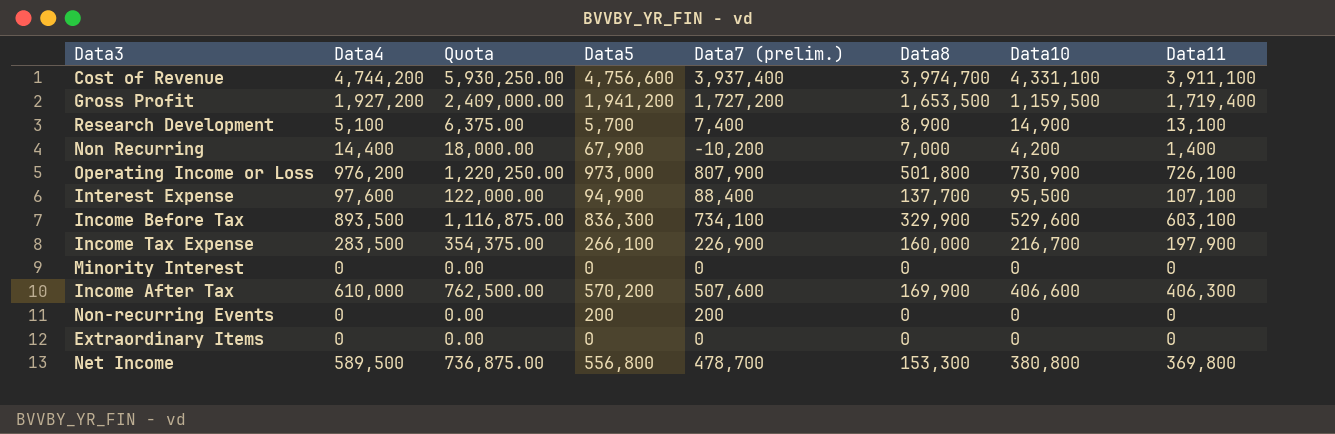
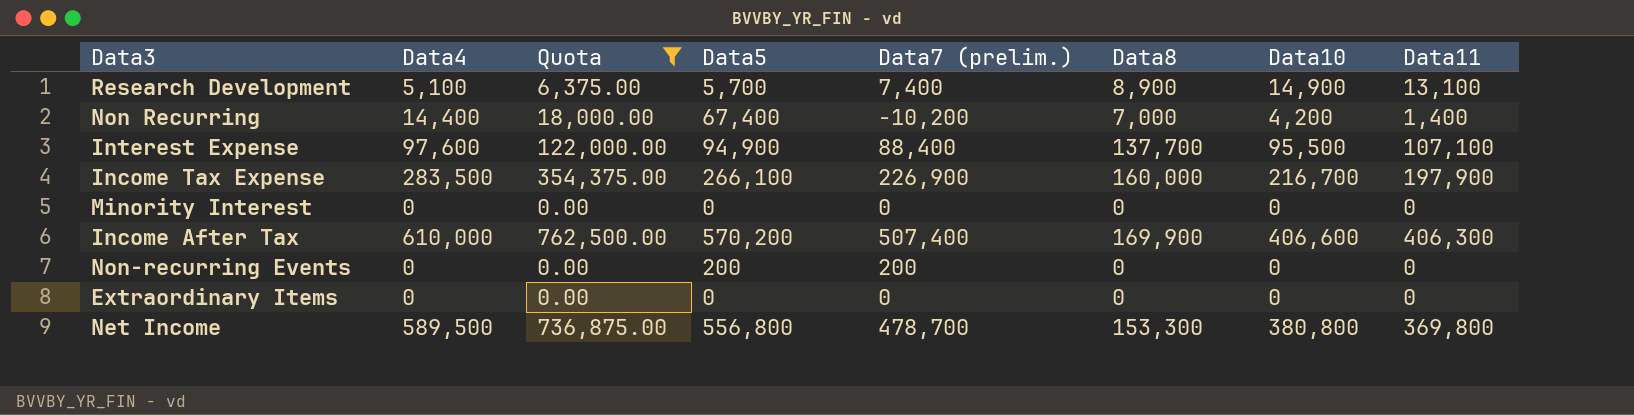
filter: none -> Quota <= 762,500.00
Non Recurring | Data5: 67,900 -> 67,400
Income After Tax | Data7 (prelim.): 507,600 -> 507,400

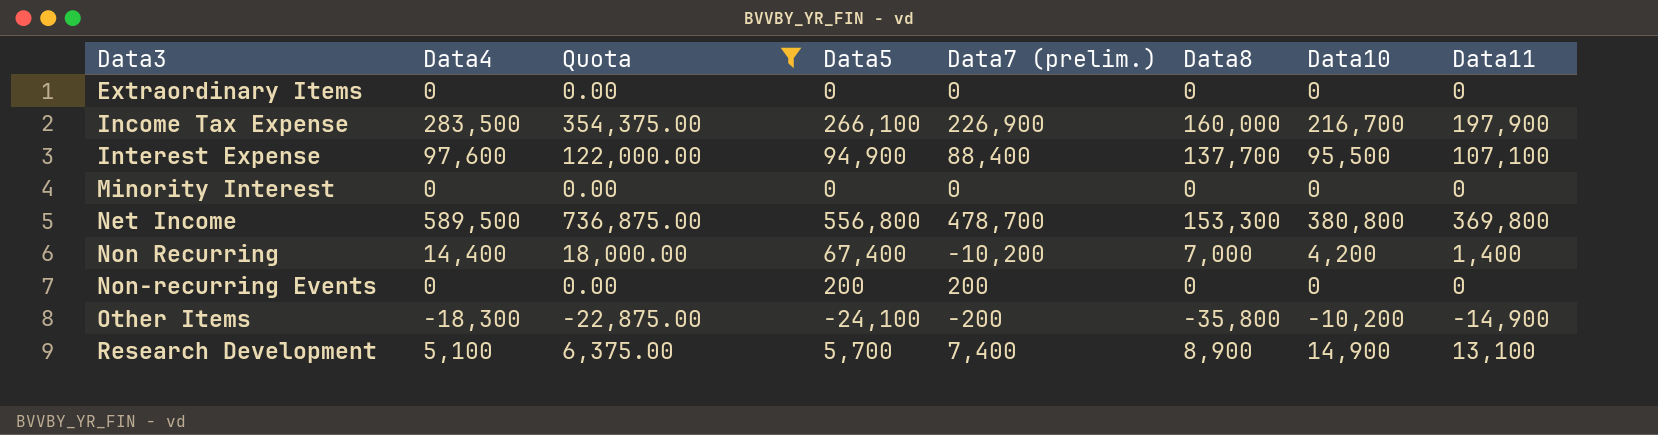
row order: none -> Data3 ascending
row Income After Tax: 610,000 | 762,500.00 | 570,200 | 507,400 | 169,900 | 406,600 | 406,300 -> none
row Other Items: none -> -18,300 | -22,875.00 | -24,100 | -200 | -35,800 | -10,200 | -14,900

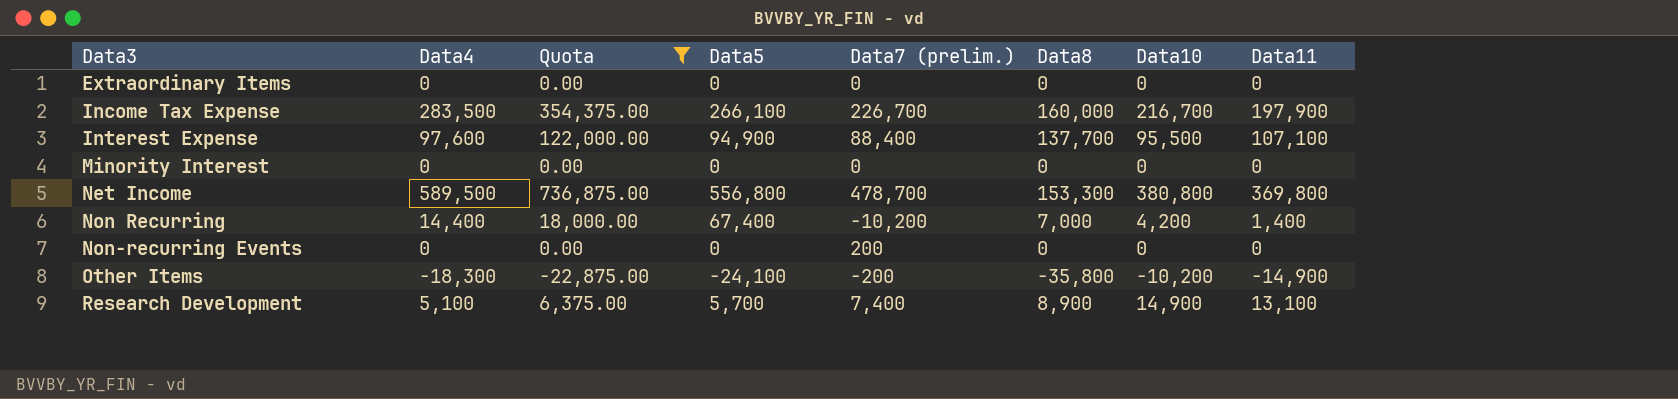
Income Tax Expense | Data7 (prelim.): 226,900 -> 226,700
Non-recurring Events | Data5: 200 -> 0

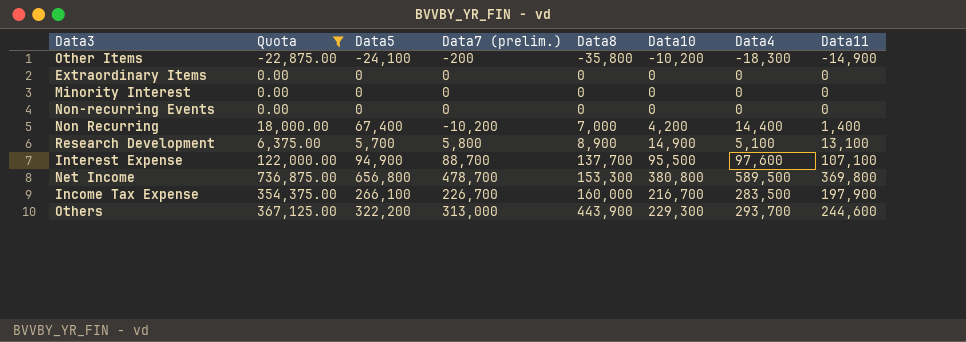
row order: Data3 ascending -> Data8 ascending
column Data4 | position: 2 -> 7
Non-recurring Events | Data7 (prelim.): 200 -> 0
Research Development | Data7 (prelim.): 7,400 -> 5,800
Interest Expense | Data7 (prelim.): 88,400 -> 88,700
Net Income | Data5: 556,800 -> 656,800
row Others: none -> 367,125.00 | 322,200 | 313,000 | 443,900 | 229,300 | 293,700 | 244,600

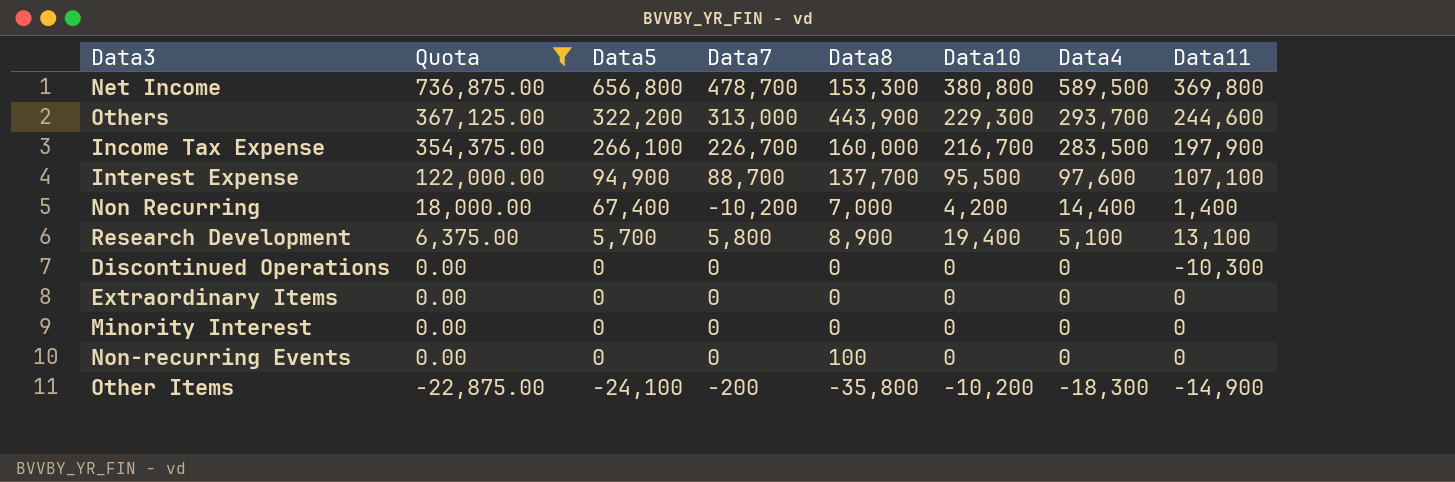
row order: Data8 ascending -> Quota descending
column name: Data7 (prelim.) -> Data7
Research Development | Data10: 14,900 -> 19,400
row Discontinued Operations: none -> 0.00 | 0 | 0 | 0 | 0 | 0 | -10,300
Non-recurring Events | Data8: 0 -> 100

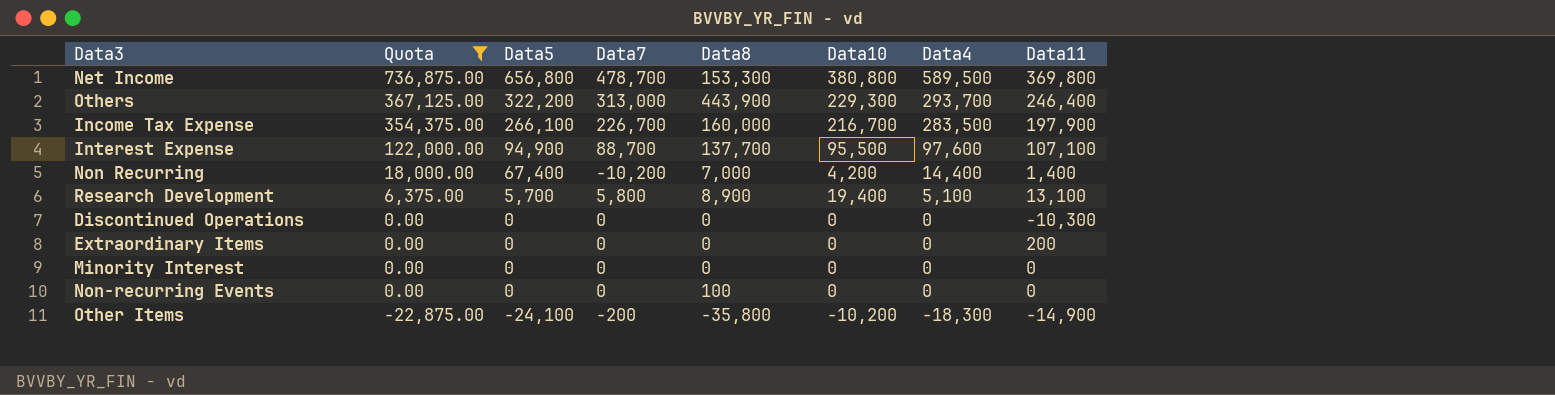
Others | Data11: 244,600 -> 246,400
Extraordinary Items | Data11: 0 -> 200

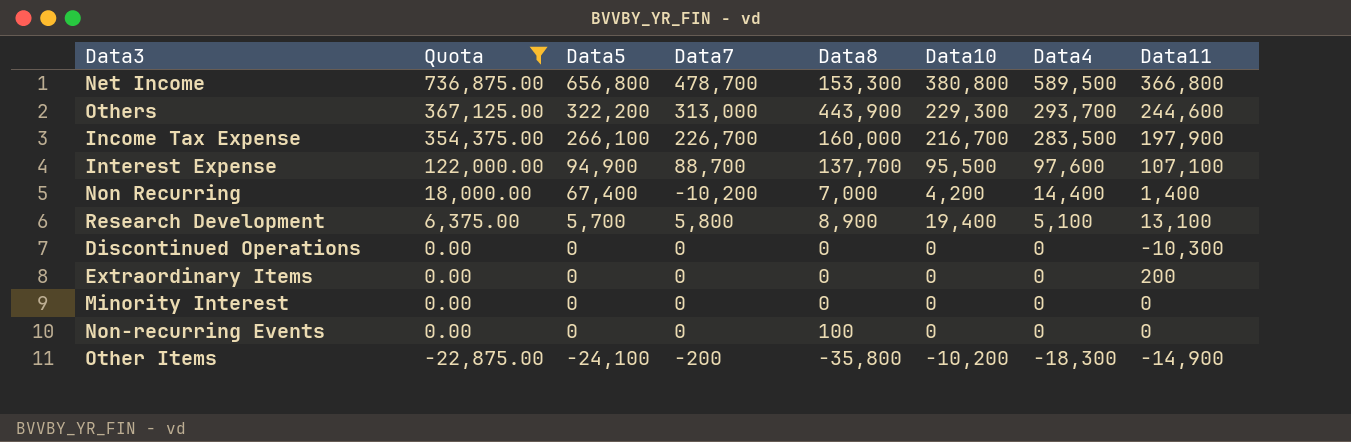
Net Income | Data11: 369,800 -> 366,800
Others | Data11: 246,400 -> 244,600

